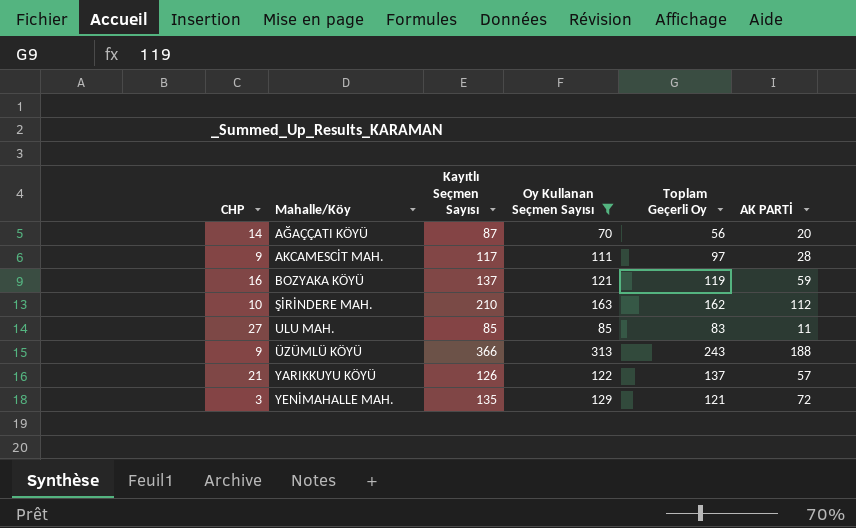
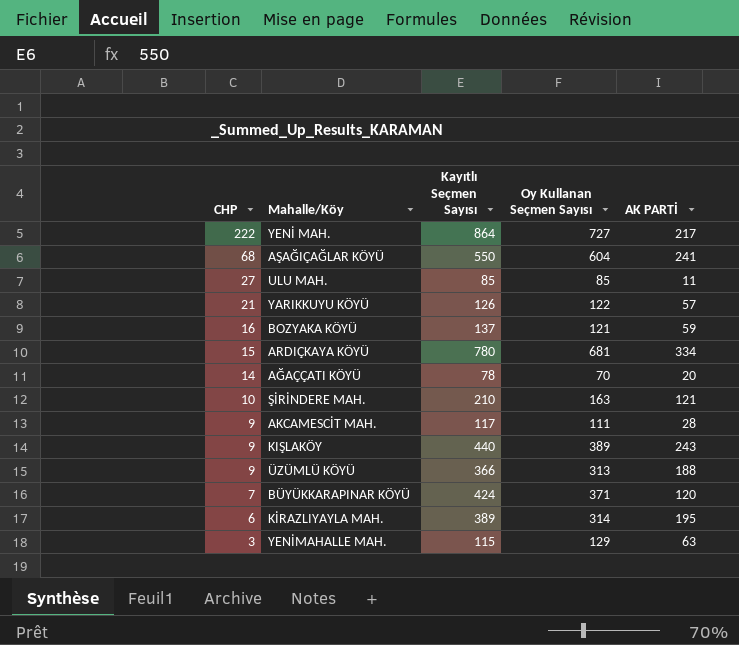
filter: Oy Kullanan Seçmen Sayısı <= 313 -> none
row order: Mahalle/Köy ascending -> CHP descending
column Toplam Geçerli Oy | position: 5 -> none
AĞAÇÇATI KÖYÜ | Kayıtlı Seçmen Sayısı: 87 -> 78
ŞİRİNDERE MAH. | AK PARTİ: 112 -> 121
YENİMAHALLE MAH. | Kayıtlı Seçmen Sayısı: 135 -> 115
YENİMAHALLE MAH. | AK PARTİ: 72 -> 63

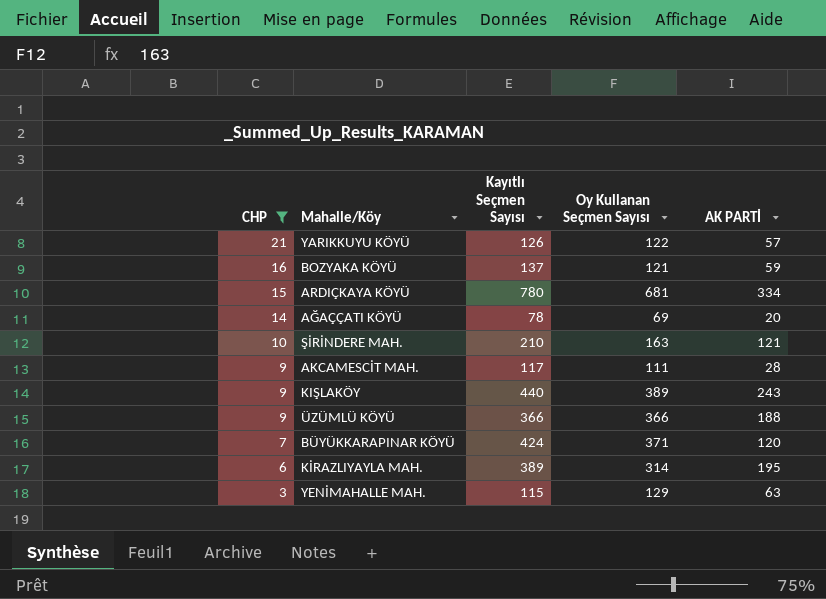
filter: none -> CHP <= 21
AĞAÇÇATI KÖYÜ | Oy Kullanan Seçmen Sayısı: 70 -> 69
ÜZÜMLÜ KÖYÜ | Oy Kullanan Seçmen Sayısı: 313 -> 366

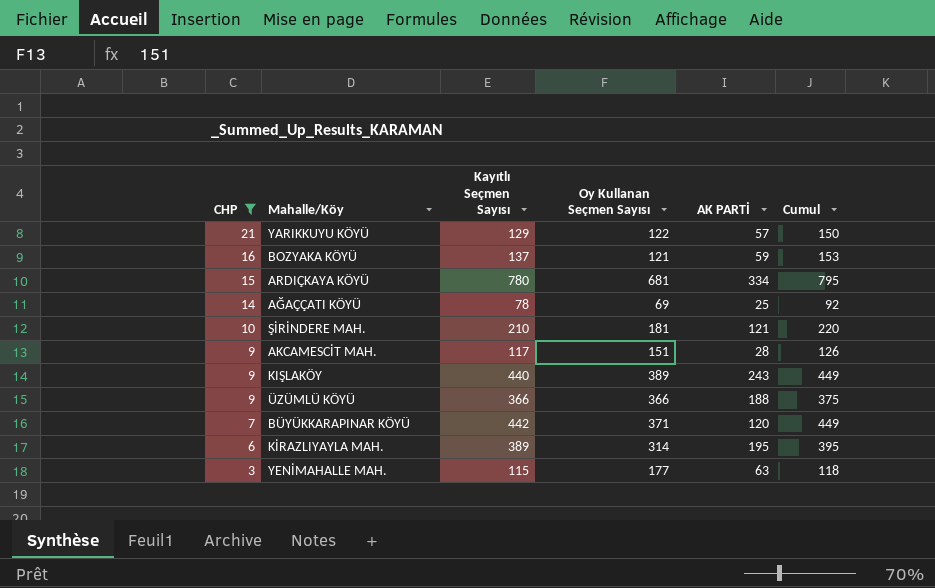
column Cumul | formula: none -> [CHP] + [Kayıtlı Seçmen Sayısı]
YARIKKUYU KÖYÜ | Kayıtlı Seçmen Sayısı: 126 -> 129
AĞAÇÇATI KÖYÜ | AK PARTİ: 20 -> 25
ŞİRİNDERE MAH. | Oy Kullanan Seçmen Sayısı: 163 -> 181
AKCAMESCİT MAH. | Oy Kullanan Seçmen Sayısı: 111 -> 151
BÜYÜKKARAPINAR KÖYÜ | Kayıtlı Seçmen Sayısı: 424 -> 442
YENİMAHALLE MAH. | Oy Kullanan Seçmen Sayısı: 129 -> 177

